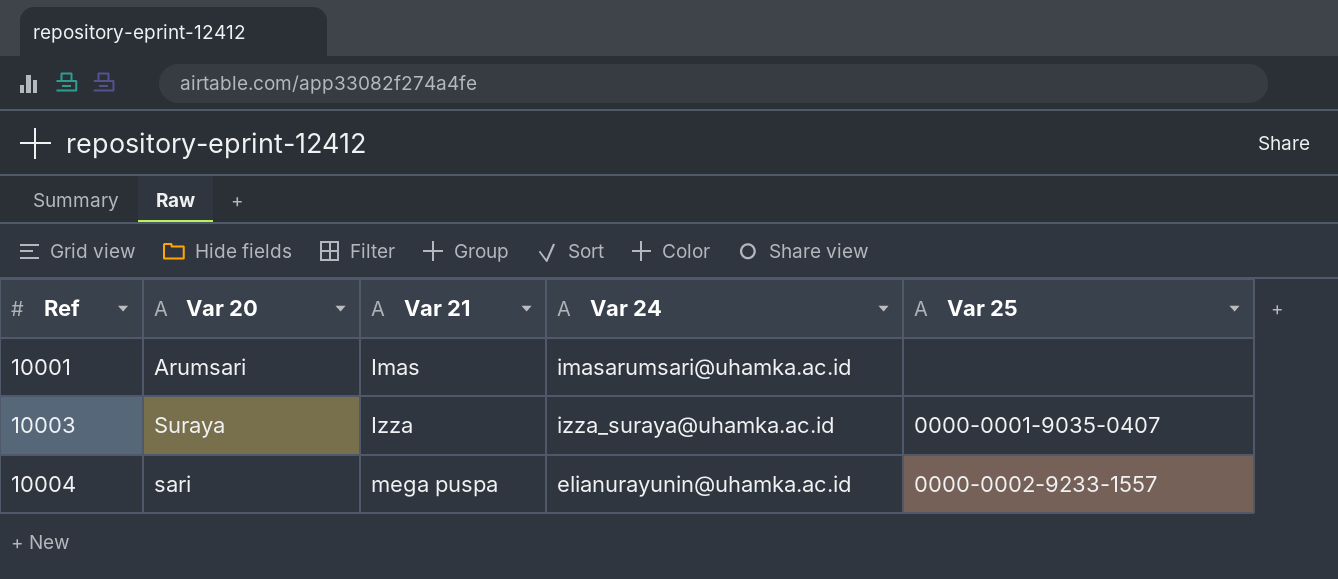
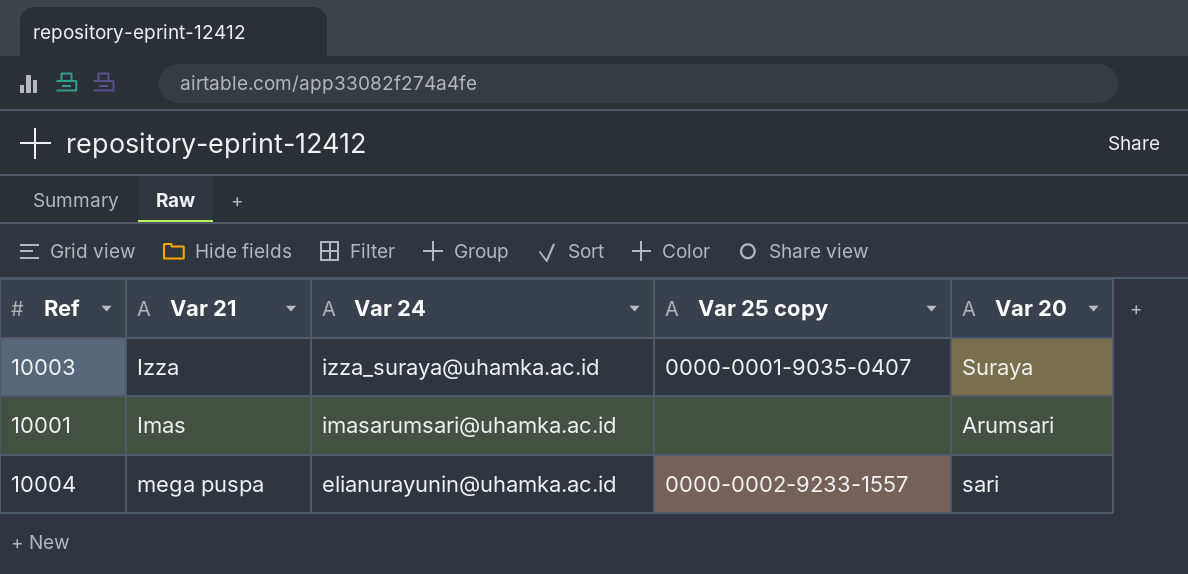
row order: Ref ascending -> Var 24 descending
column name: Var 25 -> Var 25 copy
column Var 20 | position: 2 -> 5

